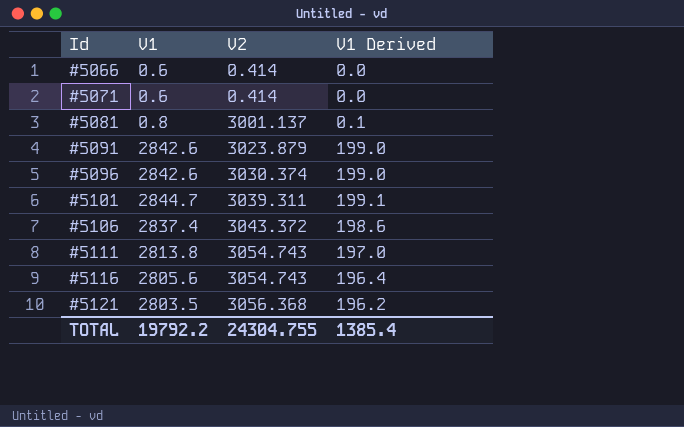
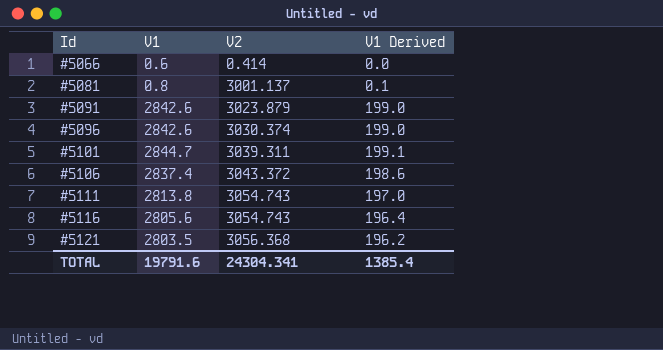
row #5071: 0.6 | 0.414 | 0.0 -> none
TOTAL | V1: 19792.2 -> 19791.6
TOTAL | V2: 24304.755 -> 24304.341

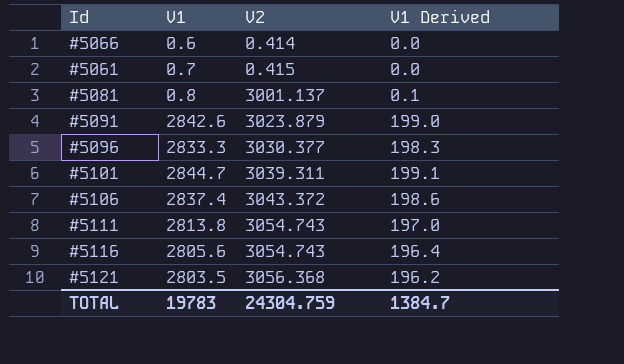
row #5061: none -> 0.7 | 0.415 | 0.0
#5096 | V1: 2842.6 -> 2833.3
#5096 | V2: 3030.374 -> 3030.377
#5096 | V1 Derived: 199.0 -> 198.3
TOTAL | V1: 19791.6 -> 19783
TOTAL | V2: 24304.341 -> 24304.759
TOTAL | V1 Derived: 1385.4 -> 1384.7

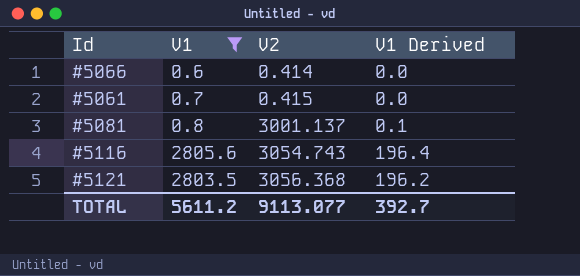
filter: none -> V1 <= 2805.6
TOTAL | V1: 19783 -> 5611.2
TOTAL | V2: 24304.759 -> 9113.077
TOTAL | V1 Derived: 1384.7 -> 392.7

